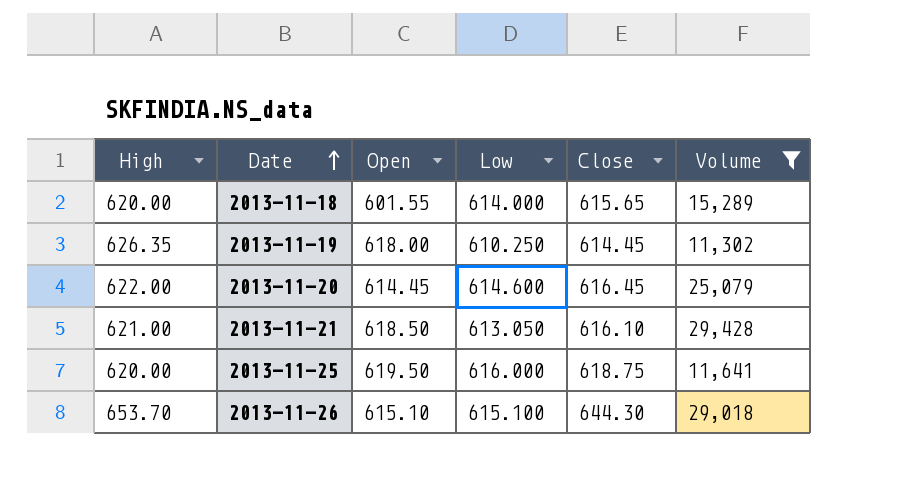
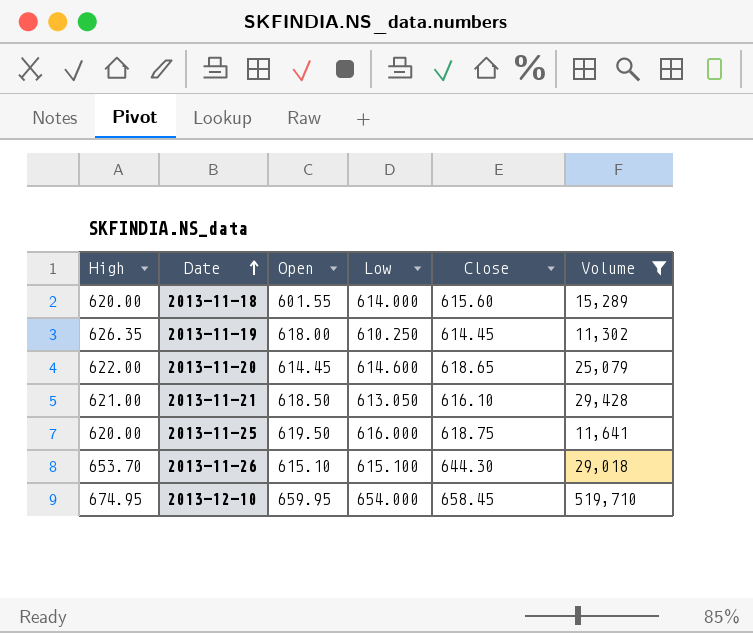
2013-11-18 | Close: 615.65 -> 615.60
2013-11-20 | Close: 616.45 -> 618.65
row 2013-12-10: none -> 674.95 | 659.95 | 654.000 | 658.45 | 519,710

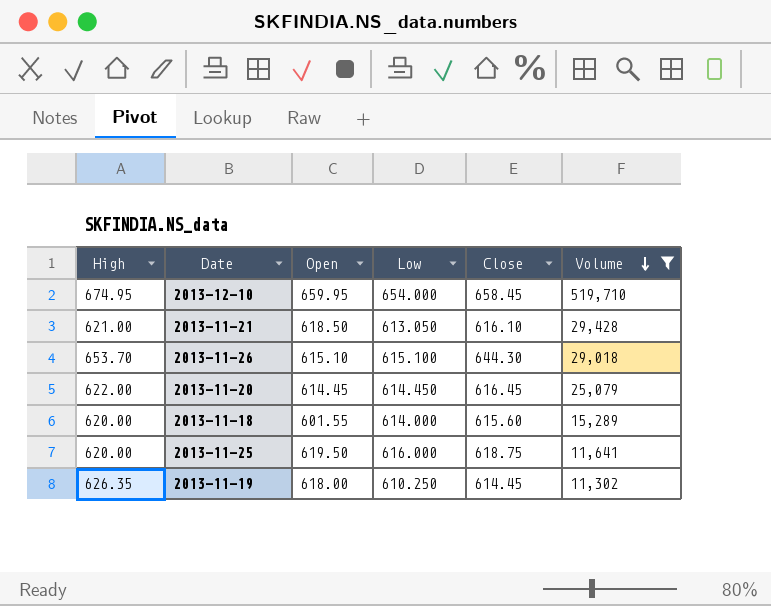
row order: Date ascending -> Volume descending
2013-11-20 | Low: 614.600 -> 614.450
2013-11-20 | Close: 618.65 -> 616.45

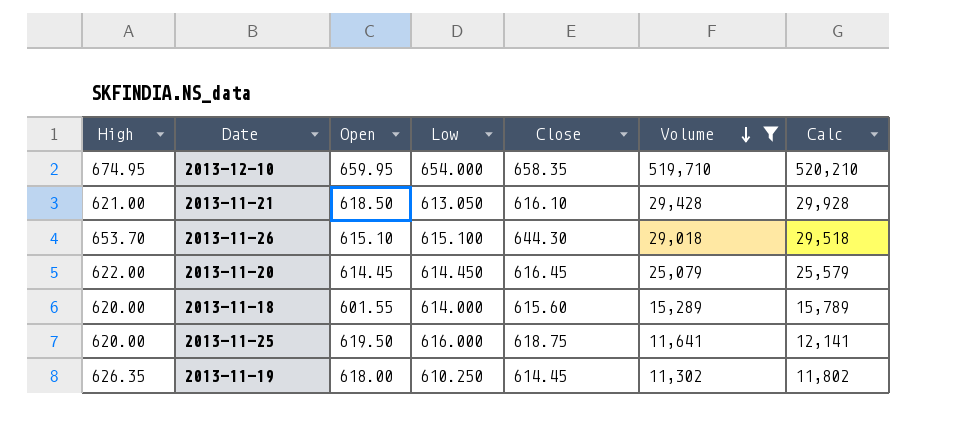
column Calc | formula: none -> [Volume] + 500
2013-12-10 | Close: 658.45 -> 658.35

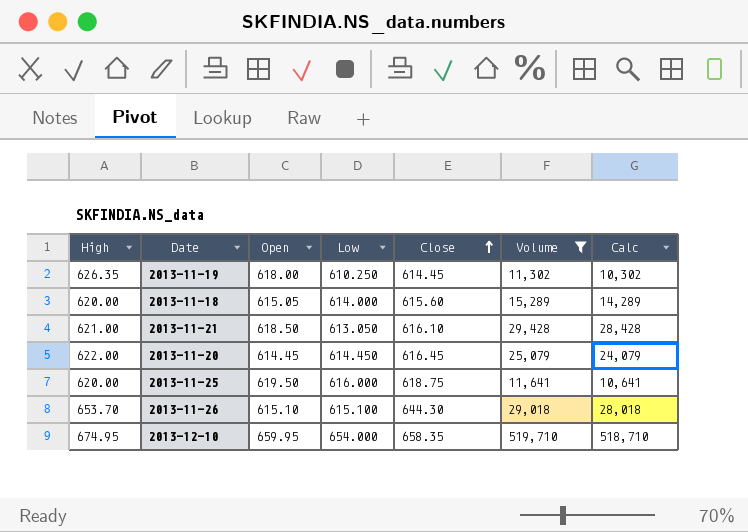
row order: Volume descending -> Close ascending
column Calc | formula: [Volume] + 500 -> [Volume] - 1000
2013-11-18 | Open: 601.55 -> 615.05

